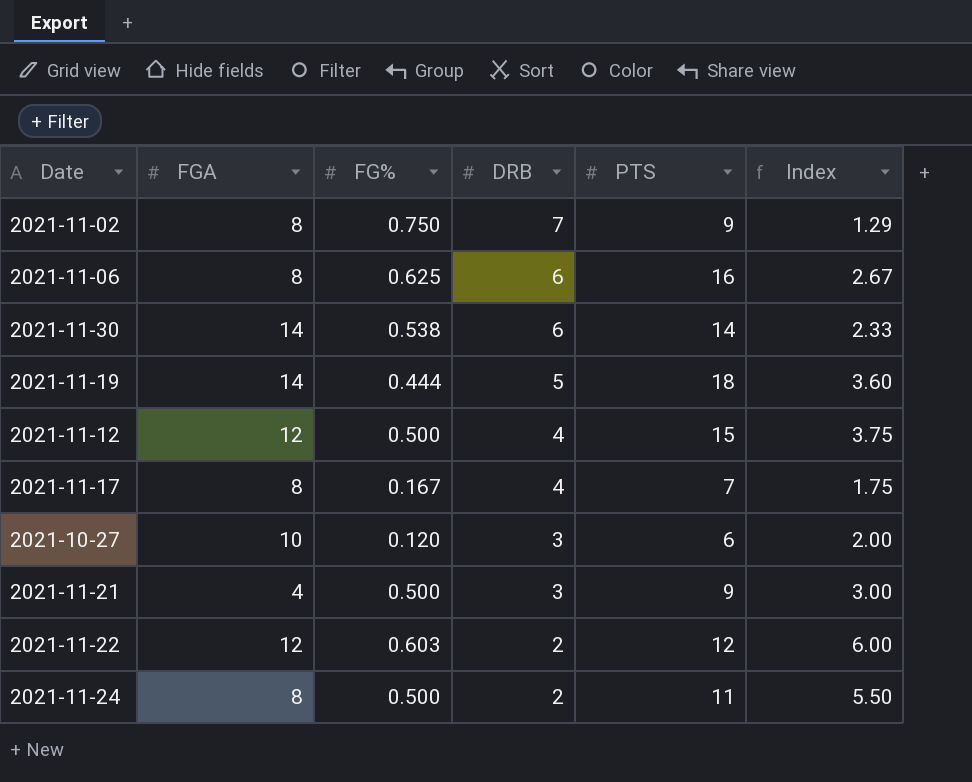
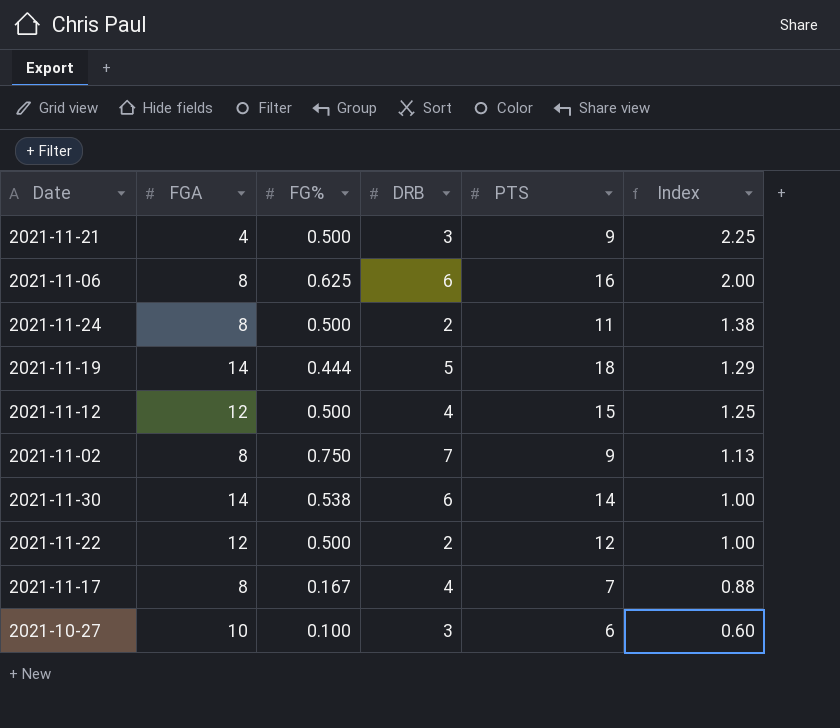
row order: DRB descending -> Index descending
column Index | formula: [PTS] / [DRB] -> [PTS] / [FGA]
2021-11-22 | FG%: 0.603 -> 0.500
2021-10-27 | FG%: 0.120 -> 0.100

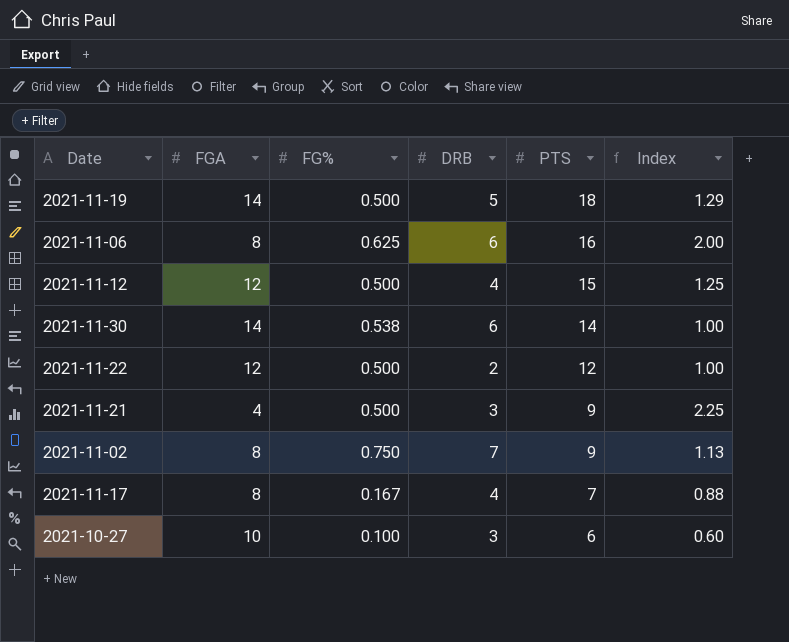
row order: Index descending -> PTS descending
row 2021-11-24: 8 | 0.500 | 2 | 11 | 1.38 -> none
2021-11-19 | FG%: 0.444 -> 0.500

